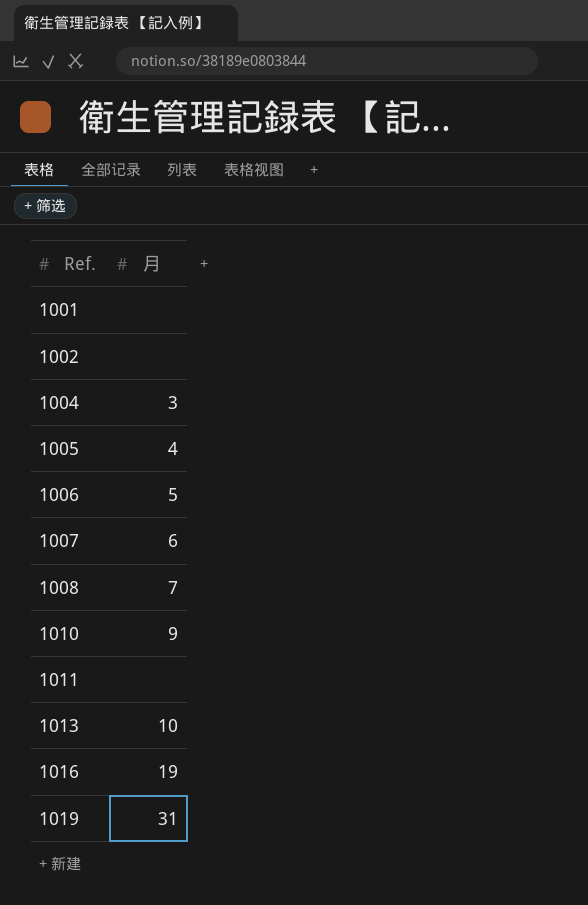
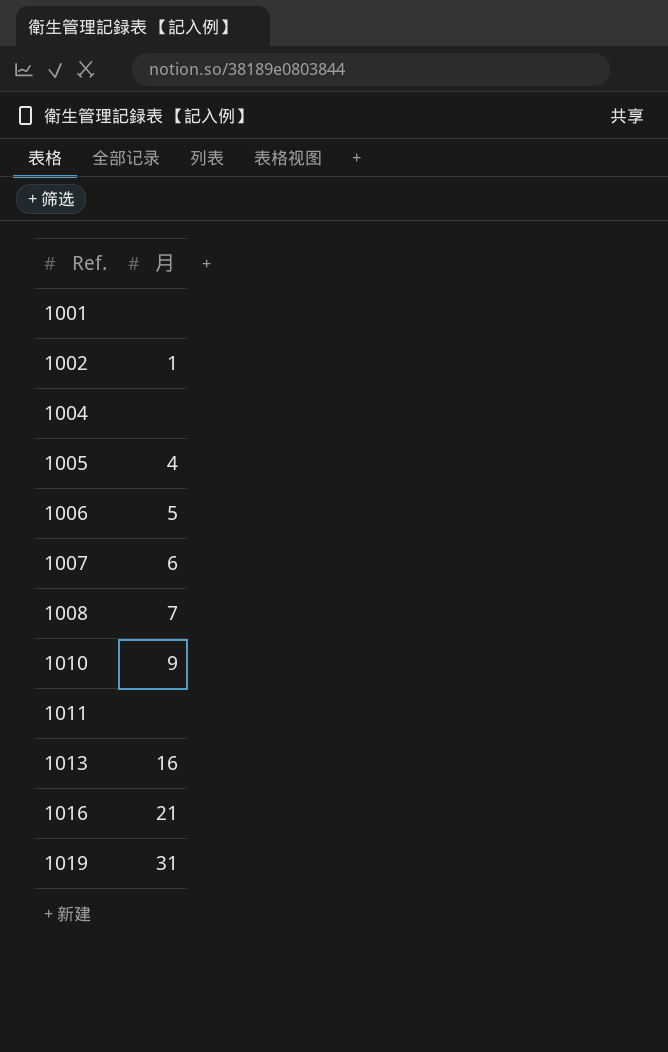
1002 | 月: none -> 1
1004 | 月: 3 -> none
1013 | 月: 10 -> 16
1016 | 月: 19 -> 21

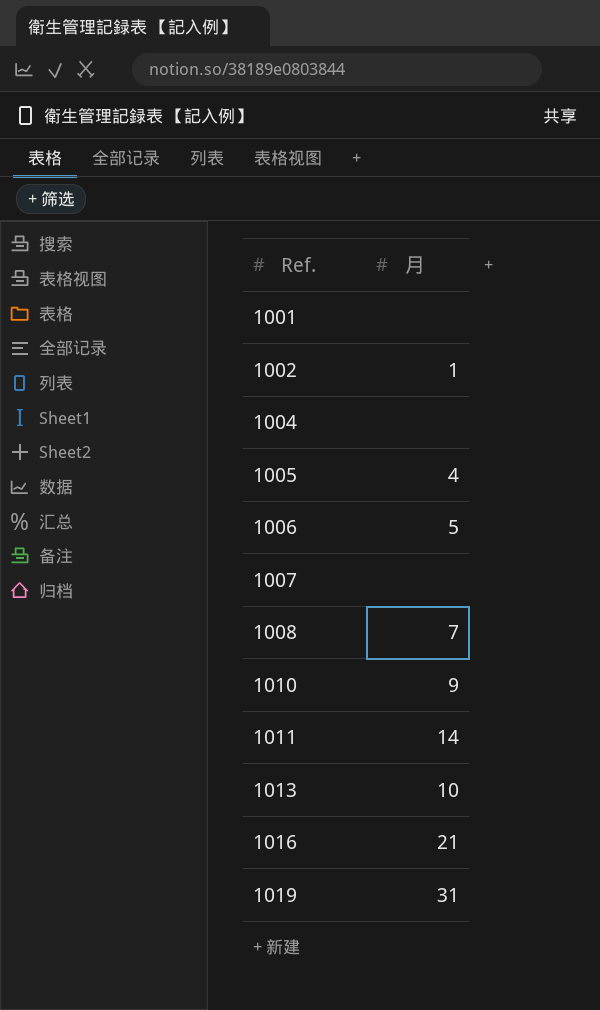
1007 | 月: 6 -> none
1011 | 月: none -> 14
1013 | 月: 16 -> 10

